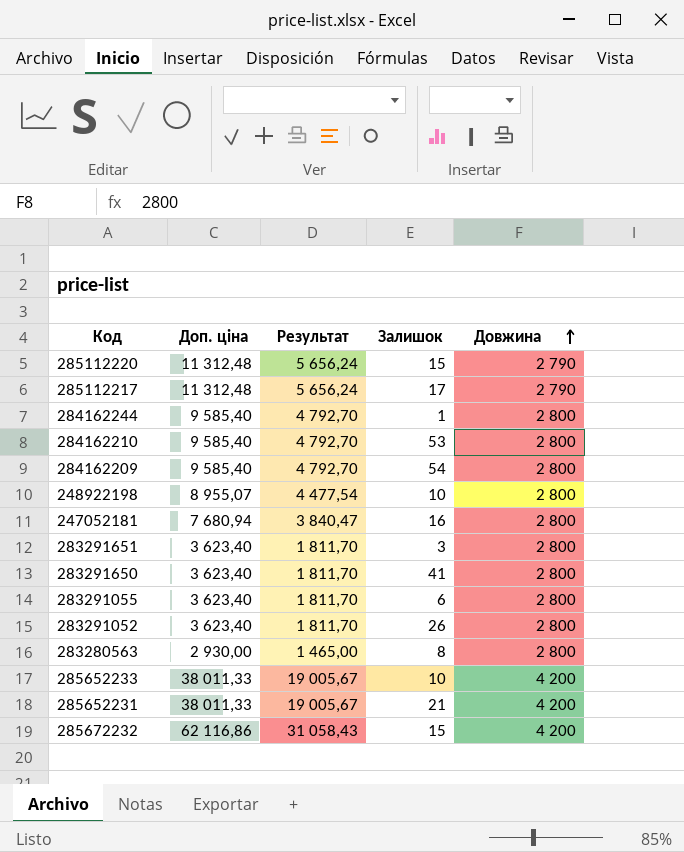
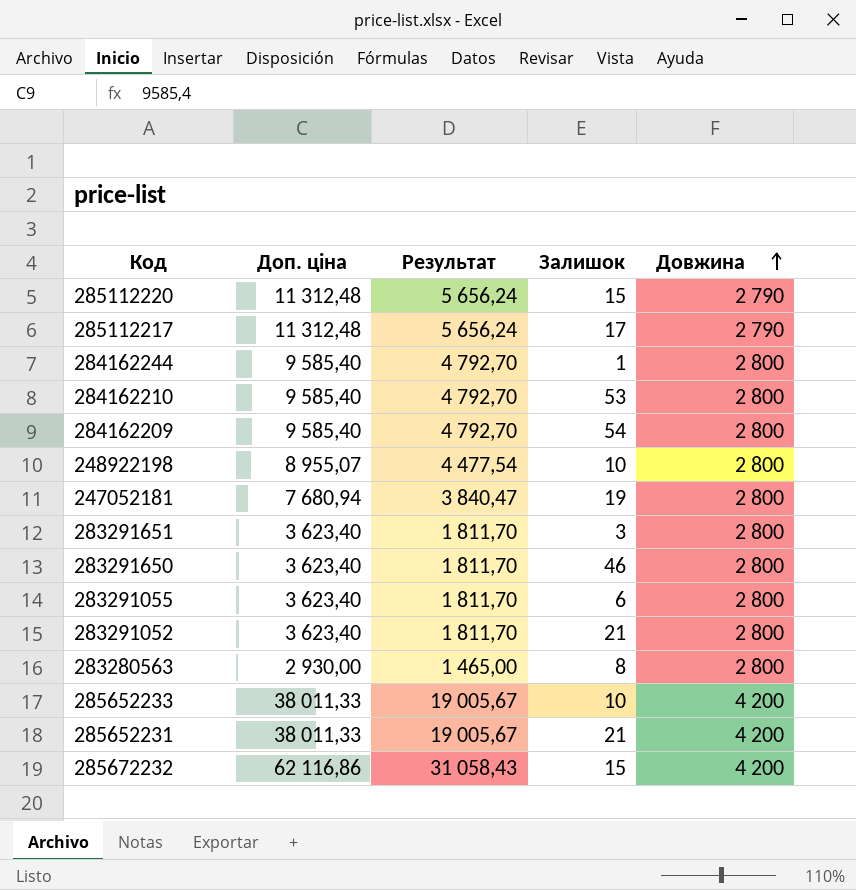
247052181 | Залишок: 16 -> 19
283291650 | Залишок: 41 -> 46
283291052 | Залишок: 26 -> 21

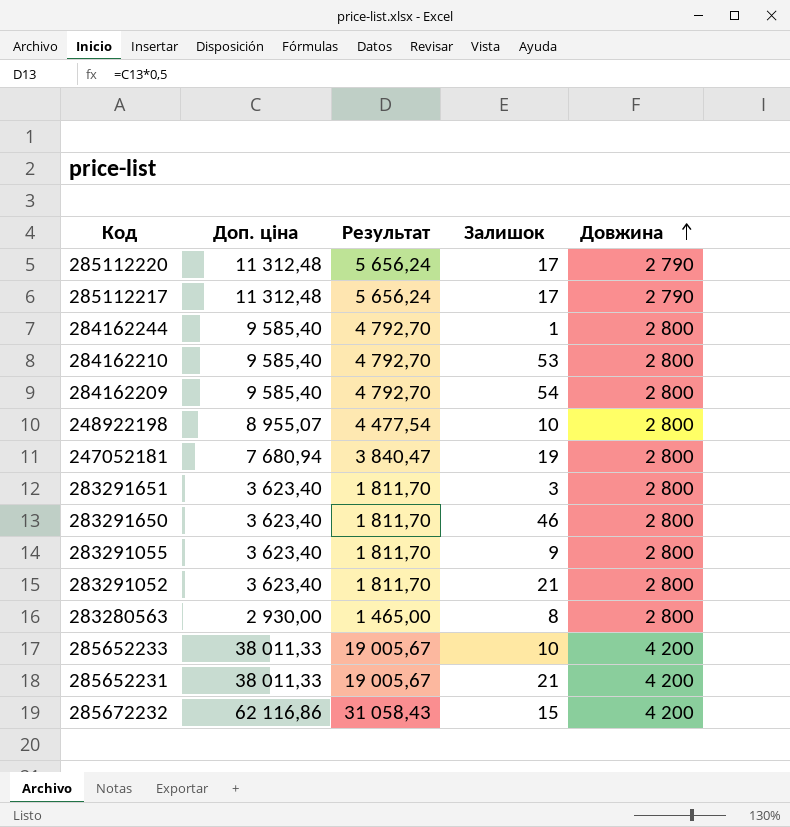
285112220 | Залишок: 15 -> 17
283291055 | Залишок: 6 -> 9

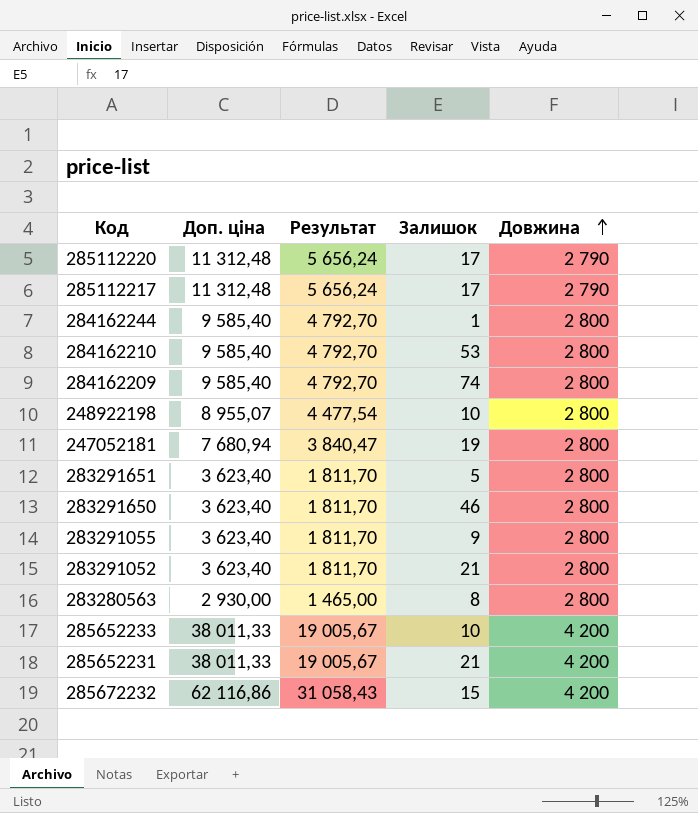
284162209 | Залишок: 54 -> 74
283291651 | Залишок: 3 -> 5

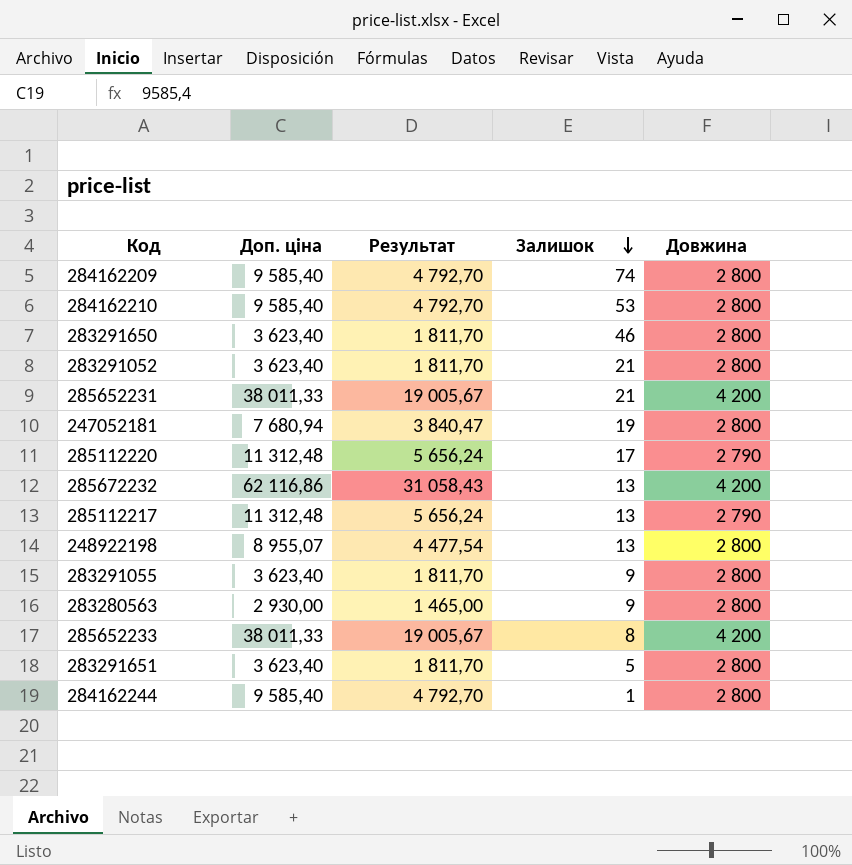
row order: Довжина ascending -> Залишок descending
285672232 | Залишок: 15 -> 13
285112217 | Залишок: 17 -> 13
248922198 | Залишок: 10 -> 13
283280563 | Залишок: 8 -> 9
285652233 | Залишок: 10 -> 8

